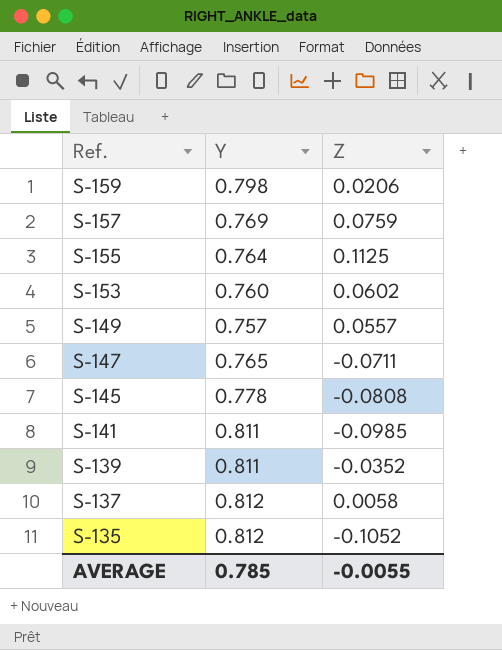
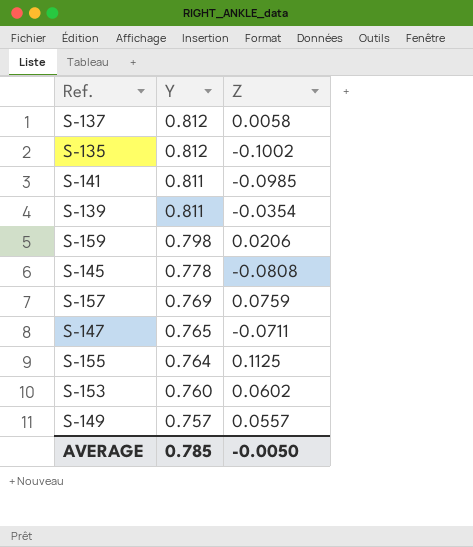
row order: Ref. descending -> Y descending
S-135 | Z: -0.1052 -> -0.1002
S-139 | Z: -0.0352 -> -0.0354
AVERAGE | Z: -0.0055 -> -0.0050

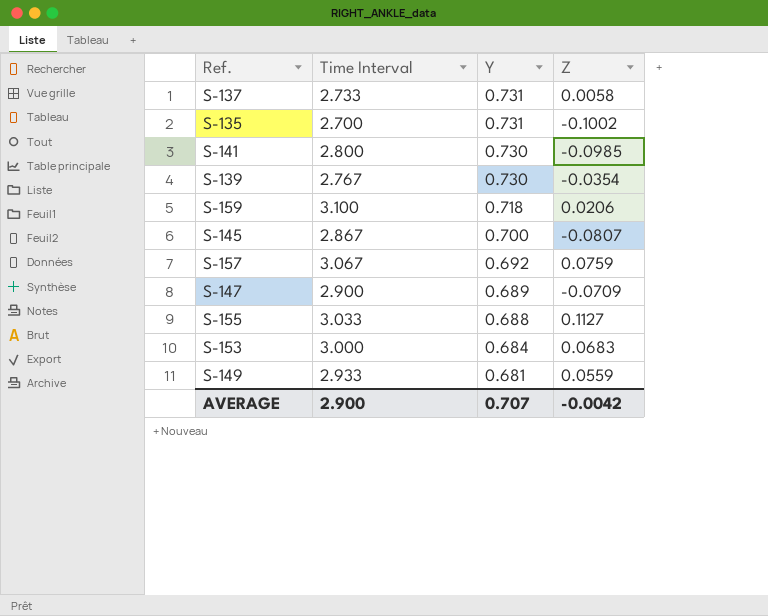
column Time Interval | position: none -> 2
S-137 | Y: 0.812 -> 0.731
S-135 | Y: 0.812 -> 0.731
S-141 | Y: 0.811 -> 0.730
S-139 | Y: 0.811 -> 0.730
S-159 | Y: 0.798 -> 0.718
S-145 | Y: 0.778 -> 0.700
S-145 | Z: -0.0808 -> -0.0807
S-157 | Y: 0.769 -> 0.692
S-147 | Y: 0.765 -> 0.689
S-147 | Z: -0.0711 -> -0.0709
S-155 | Y: 0.764 -> 0.688
S-155 | Z: 0.1125 -> 0.1127
S-153 | Y: 0.760 -> 0.684
S-153 | Z: 0.0602 -> 0.0683
S-149 | Y: 0.757 -> 0.681
S-149 | Z: 0.0557 -> 0.0559
AVERAGE | Y: 0.785 -> 0.707
AVERAGE | Z: -0.0050 -> -0.0042

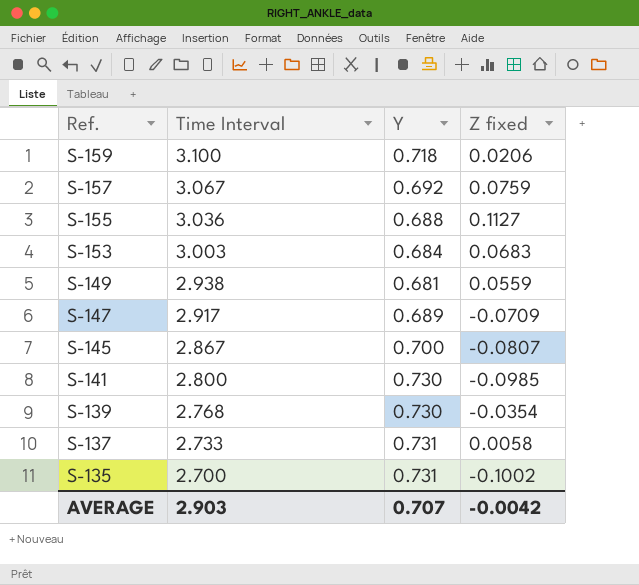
row order: Y descending -> Ref. descending
column name: Z -> Z fixed
S-155 | Time Interval: 3.033 -> 3.036
S-153 | Time Interval: 3.000 -> 3.003
S-149 | Time Interval: 2.933 -> 2.938
S-147 | Time Interval: 2.900 -> 2.917
S-139 | Time Interval: 2.767 -> 2.768
AVERAGE | Time Interval: 2.900 -> 2.903

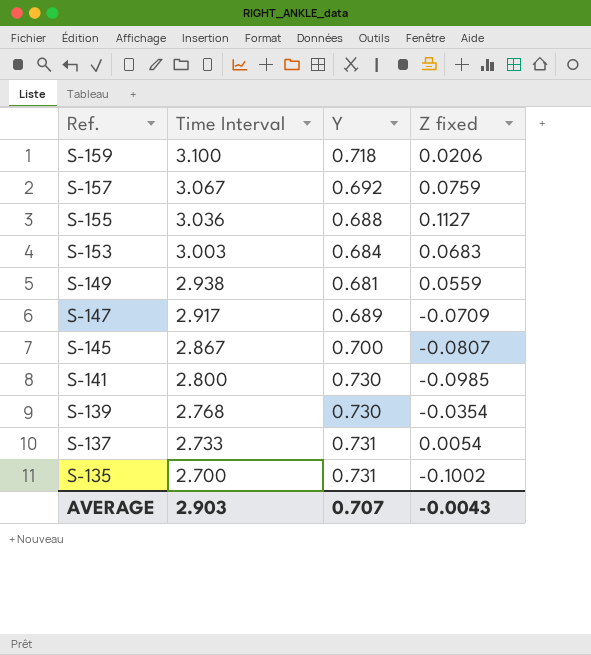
S-137 | Z fixed: 0.0058 -> 0.0054
AVERAGE | Z fixed: -0.0042 -> -0.0043

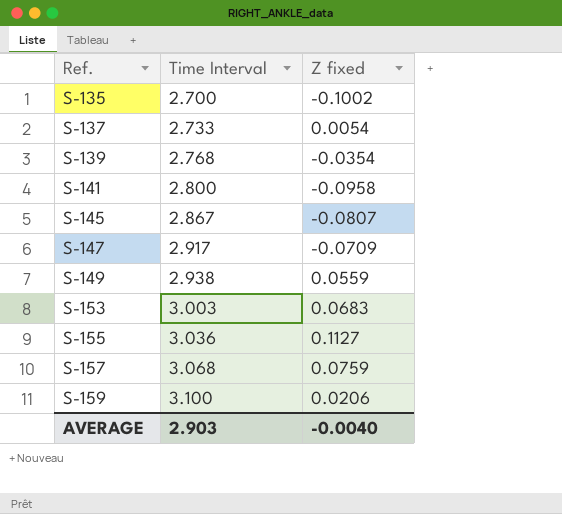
row order: Ref. descending -> Ref. ascending
column Y | position: 3 -> none
S-141 | Z fixed: -0.0985 -> -0.0958
S-157 | Time Interval: 3.067 -> 3.068
AVERAGE | Z fixed: -0.0043 -> -0.0040

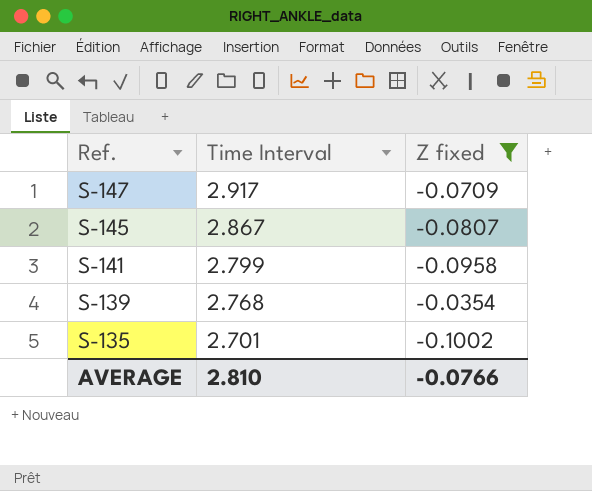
filter: none -> Z fixed <= -0.0354
row order: Ref. ascending -> Ref. descending
S-141 | Time Interval: 2.800 -> 2.799
S-135 | Time Interval: 2.700 -> 2.701
AVERAGE | Time Interval: 2.903 -> 2.810
AVERAGE | Z fixed: -0.0040 -> -0.0766

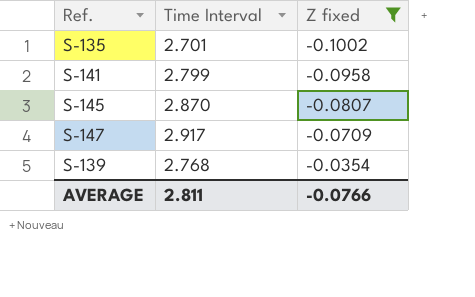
row order: Ref. descending -> Z fixed ascending
S-145 | Time Interval: 2.867 -> 2.870
AVERAGE | Time Interval: 2.810 -> 2.811

